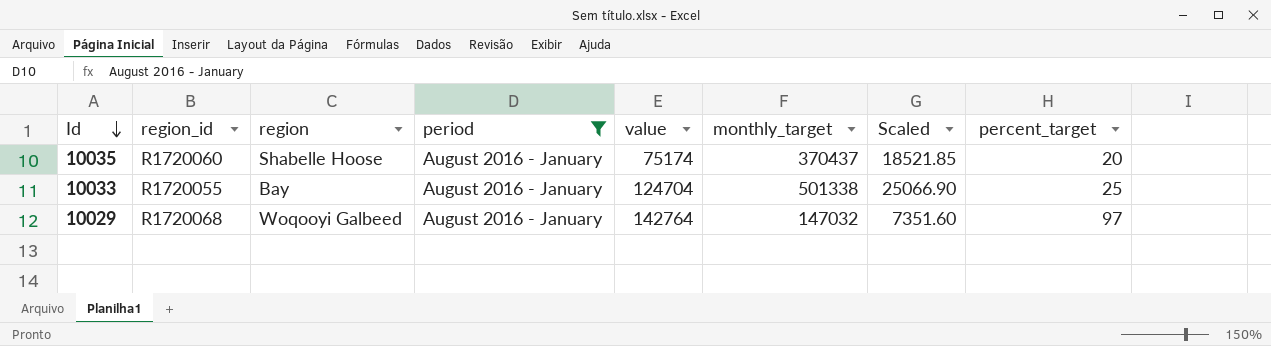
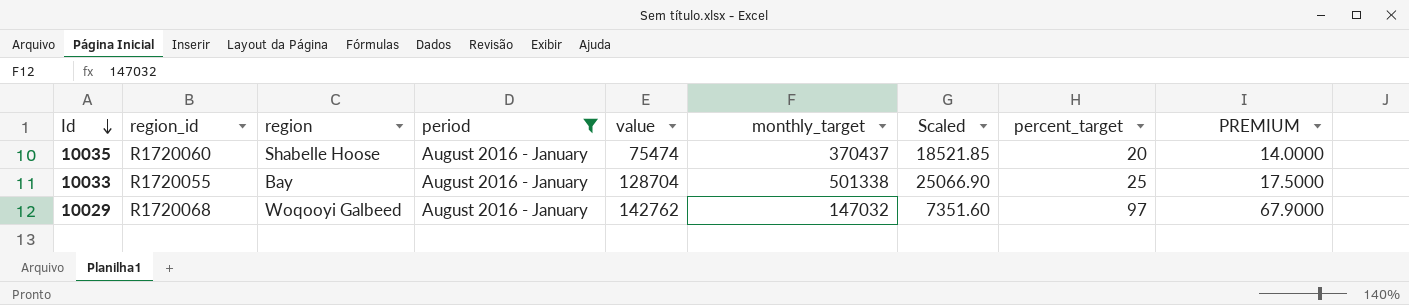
column PREMIUM | formula: none -> [percent_target] * 0.7
10035 | value: 75174 -> 75474
10033 | value: 124704 -> 128704
10029 | value: 142764 -> 142762

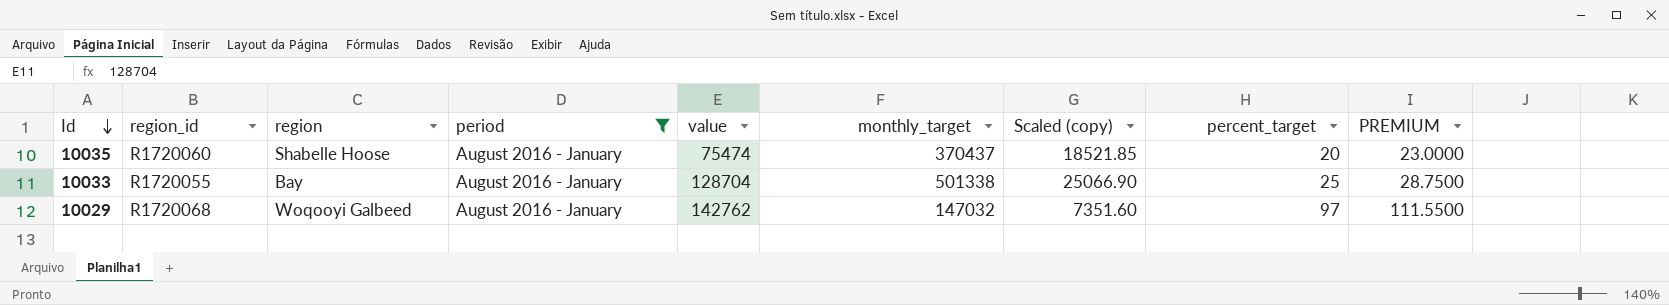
column name: Scaled -> Scaled (copy)
column PREMIUM | formula: [percent_target] * 0.7 -> [percent_target] * 1.15

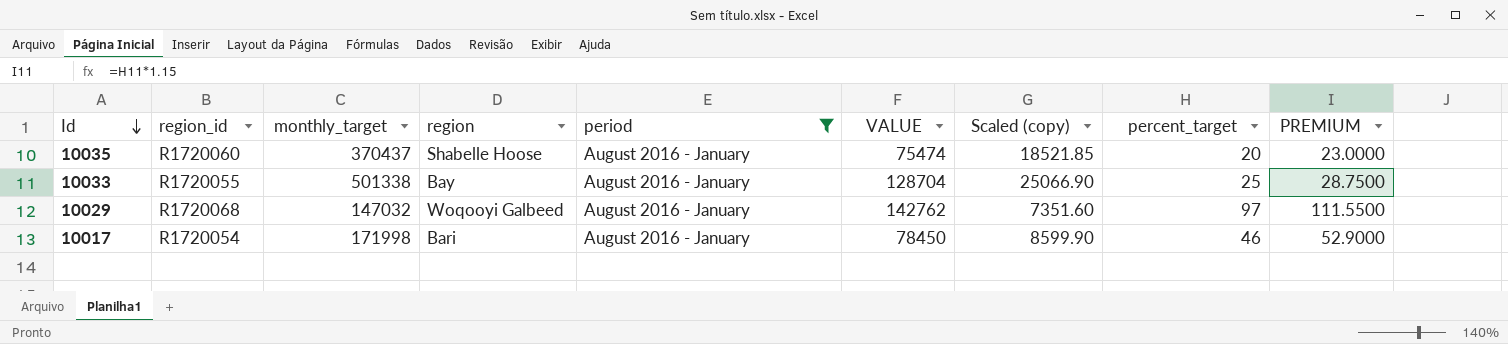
column monthly_target | position: 6 -> 3
column name: value -> VALUE
row 10017: none -> R1720054 | 171998 | Bari | August 2016 - January | 78450 | 8599.90 | 46 | 52.9000

